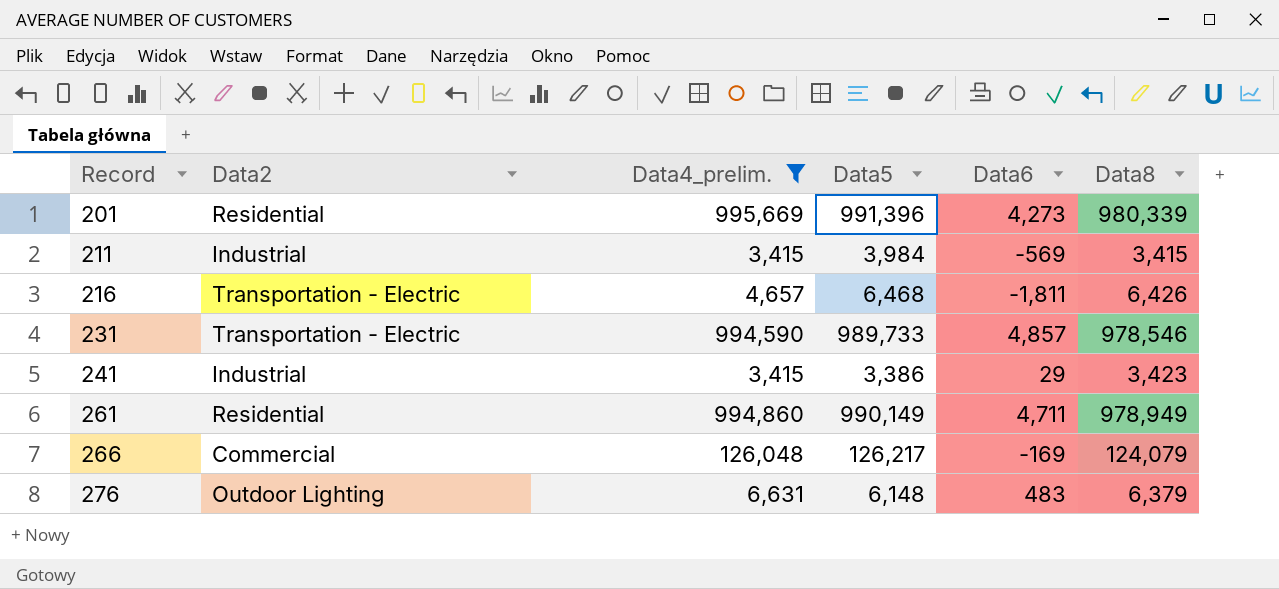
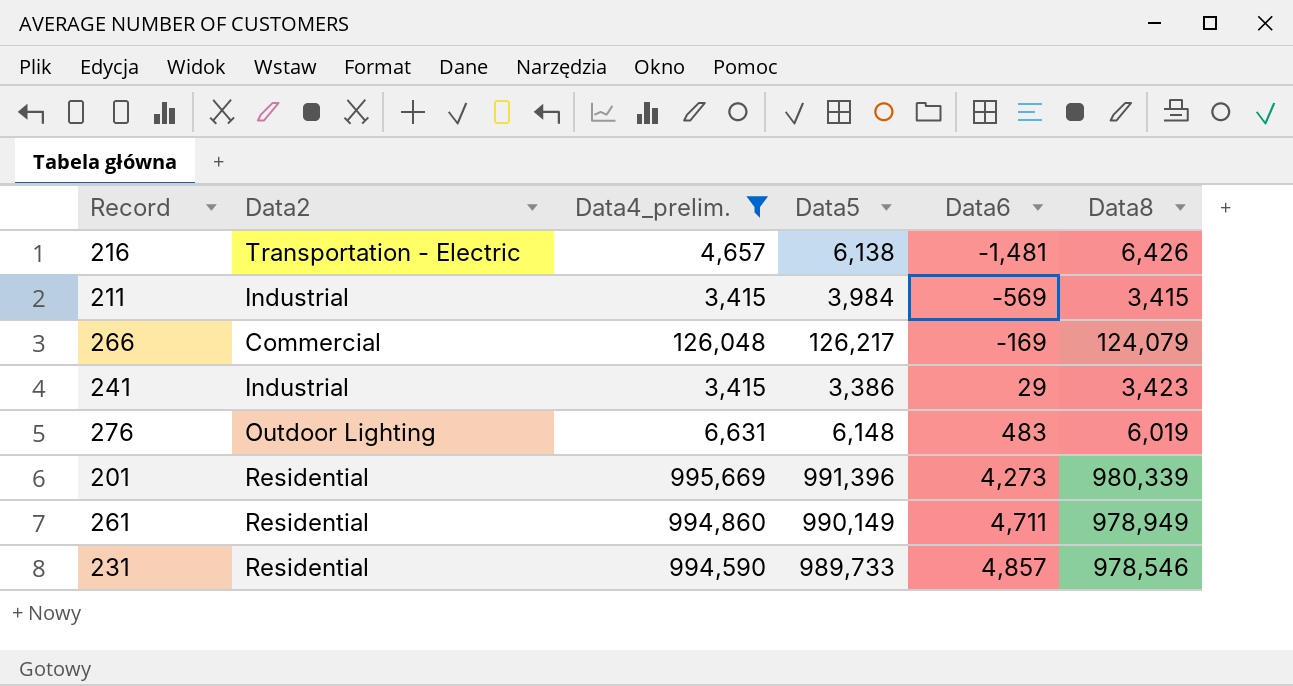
row order: Record ascending -> Data6 ascending
216 | Data5: 6,468 -> 6,138
216 | Data6: -1,811 -> -1,481
276 | Data8: 6,379 -> 6,019
231 | Data2: Transportation - Electric -> Residential

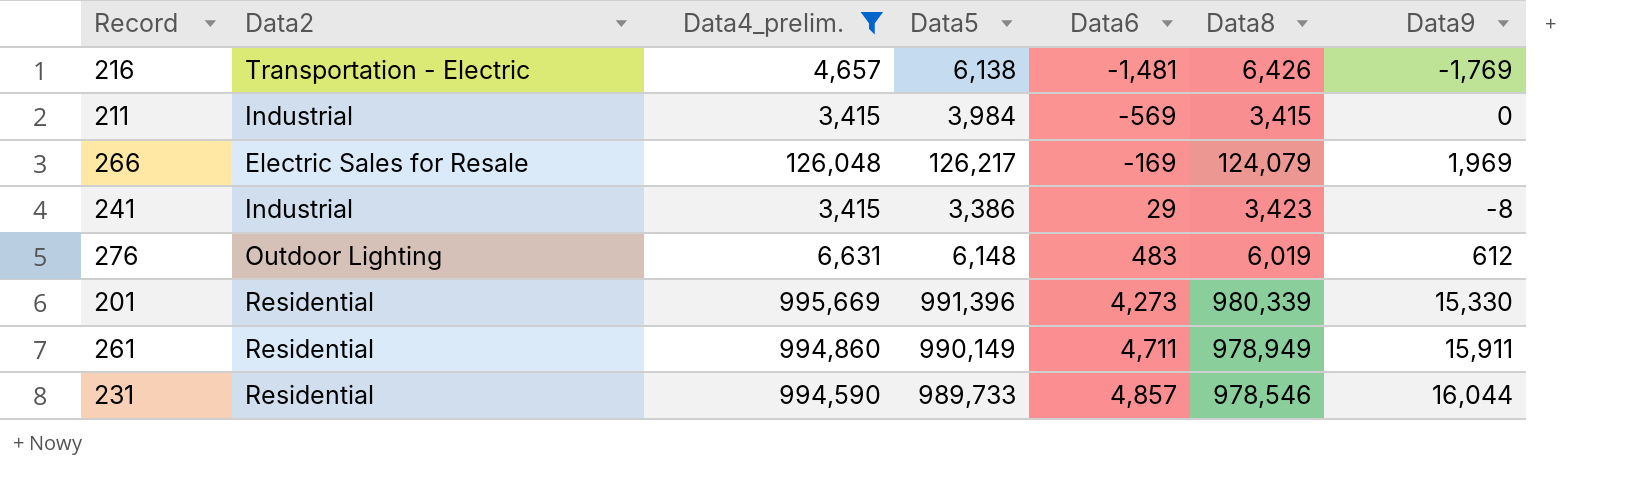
column Data9 | formula: none -> [Data4_prelim.] - [Data8]
266 | Data2: Commercial -> Electric Sales for Resale

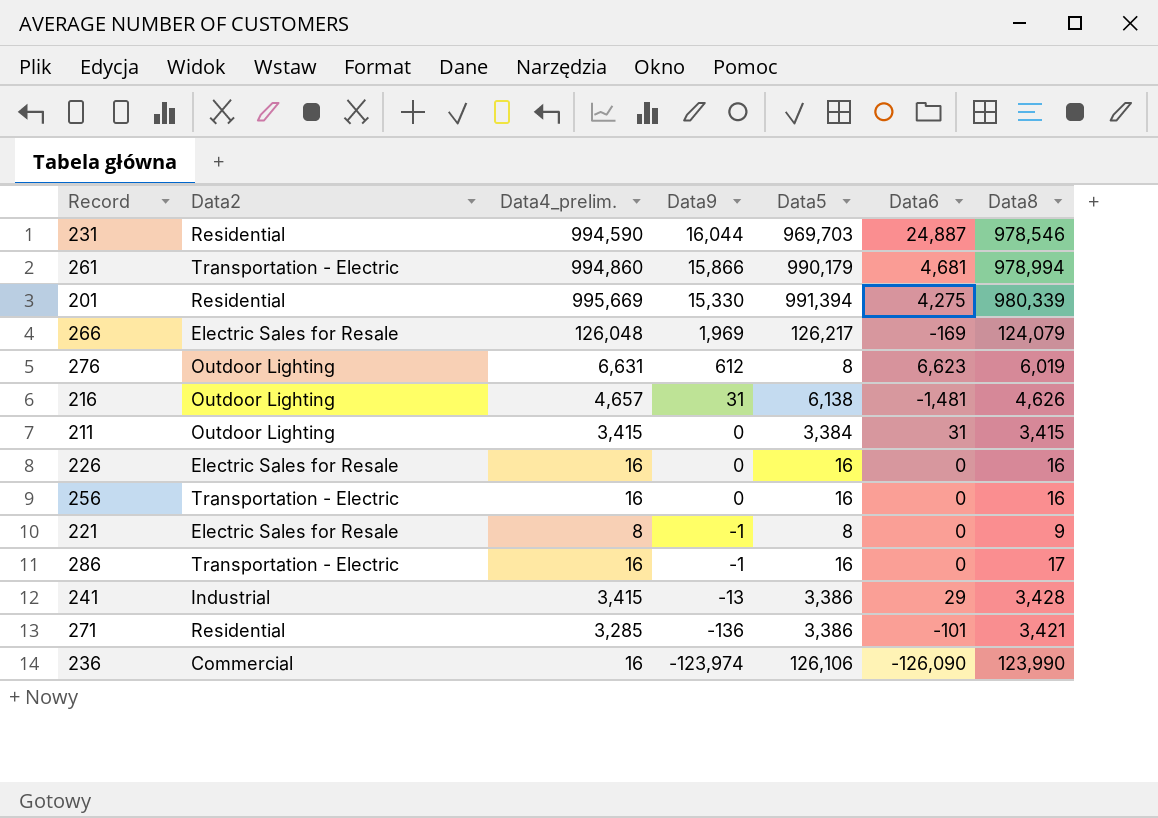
filter: Data4_prelim. >= 3,415 -> none
row order: Data6 ascending -> Data9 descending
column Data9 | position: 7 -> 4
231 | Data5: 989,733 -> 969,703
231 | Data6: 4,857 -> 24,887
261 | Data2: Residential -> Transportation - Electric
261 | Data9: 15,911 -> 15,866
261 | Data5: 990,149 -> 990,179
261 | Data6: 4,711 -> 4,681
261 | Data8: 978,949 -> 978,994
201 | Data5: 991,396 -> 991,394
201 | Data6: 4,273 -> 4,275
276 | Data5: 6,148 -> 8
276 | Data6: 483 -> 6,623
216 | Data2: Transportation - Electric -> Outdoor Lighting
216 | Data9: -1,769 -> 31
216 | Data8: 6,426 -> 4,626
211 | Data2: Industrial -> Outdoor Lighting
211 | Data5: 3,984 -> 3,384
211 | Data6: -569 -> 31
241 | Data9: -8 -> -13
241 | Data8: 3,423 -> 3,428

